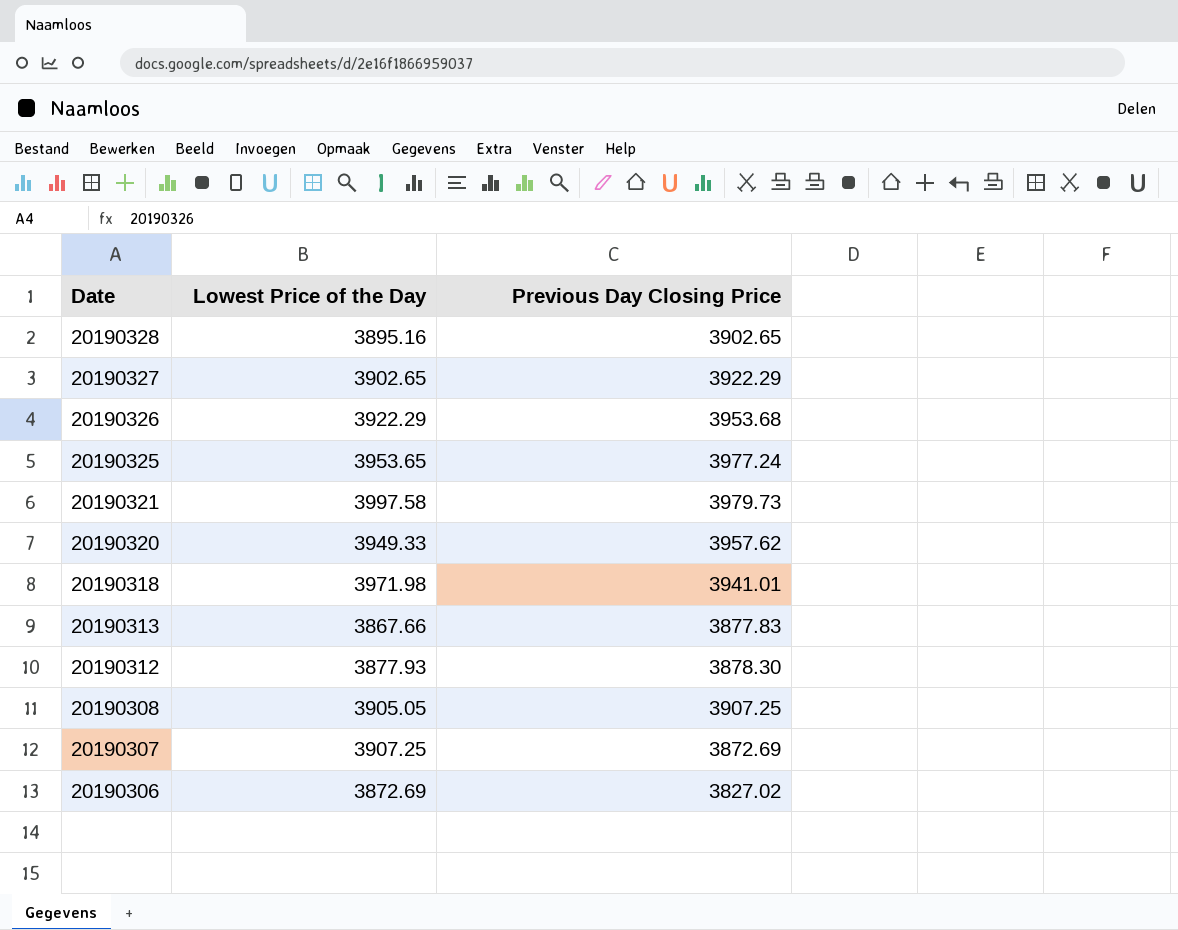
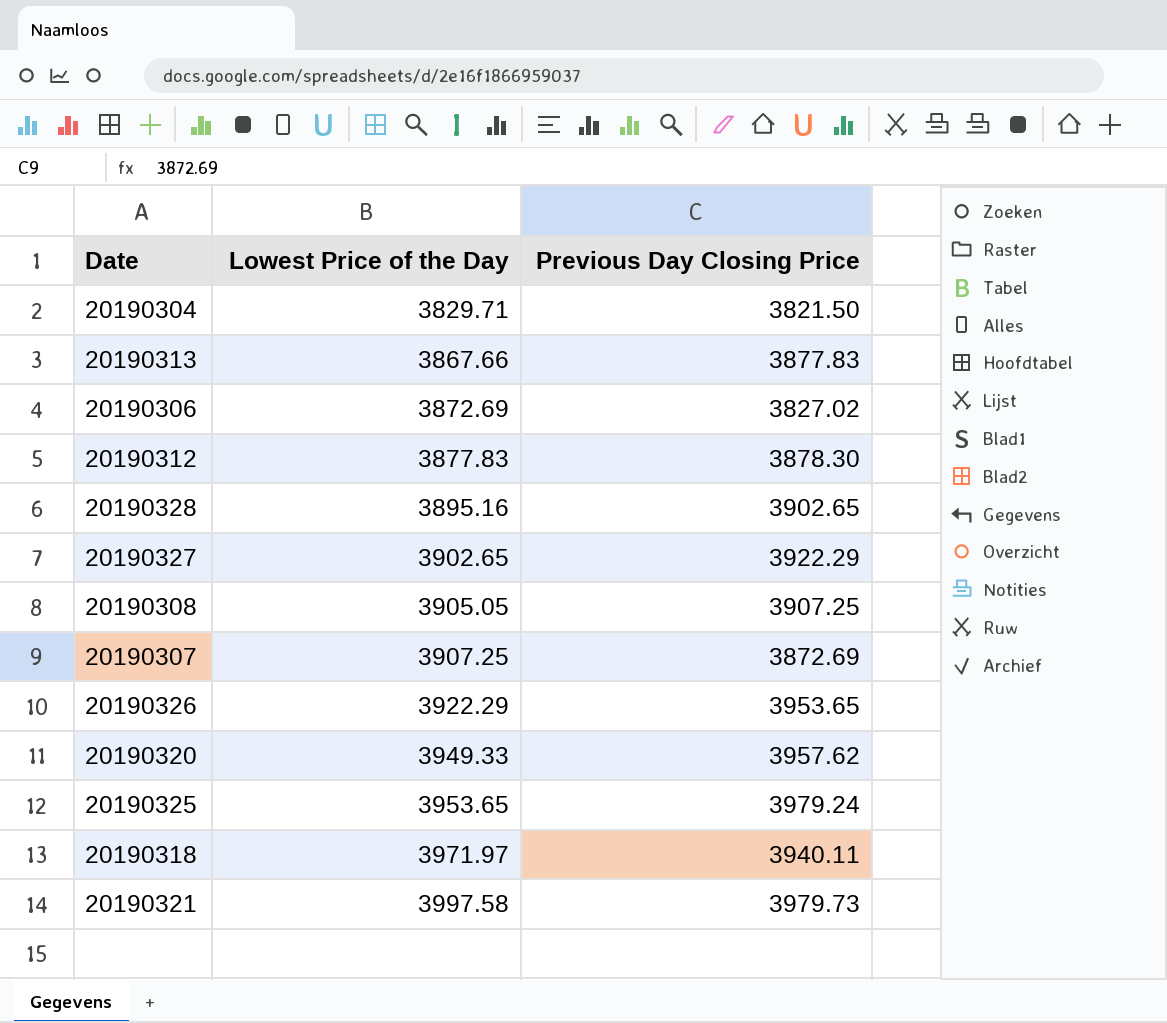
row order: Date descending -> Lowest Price of the Day ascending
row 20190304: none -> 3829.71 | 3821.50
20190312 | Lowest Price of the Day: 3877.93 -> 3877.83
20190326 | Previous Day Closing Price: 3953.68 -> 3953.65
20190325 | Previous Day Closing Price: 3977.24 -> 3979.24
20190318 | Lowest Price of the Day: 3971.98 -> 3971.97
20190318 | Previous Day Closing Price: 3941.01 -> 3940.11

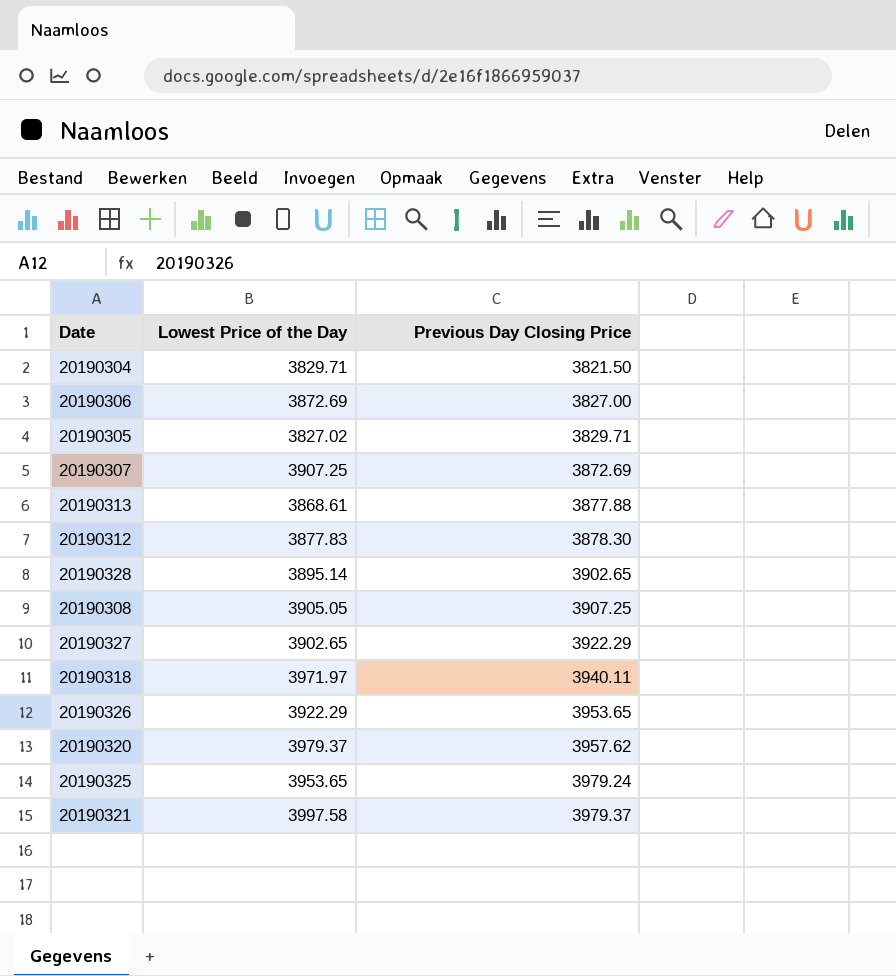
row order: Lowest Price of the Day ascending -> Previous Day Closing Price ascending
20190306 | Previous Day Closing Price: 3827.02 -> 3827.00
row 20190305: none -> 3827.02 | 3829.71
20190313 | Lowest Price of the Day: 3867.66 -> 3868.61
20190313 | Previous Day Closing Price: 3877.83 -> 3877.88
20190328 | Lowest Price of the Day: 3895.16 -> 3895.14
20190320 | Lowest Price of the Day: 3949.33 -> 3979.37
20190321 | Previous Day Closing Price: 3979.73 -> 3979.37

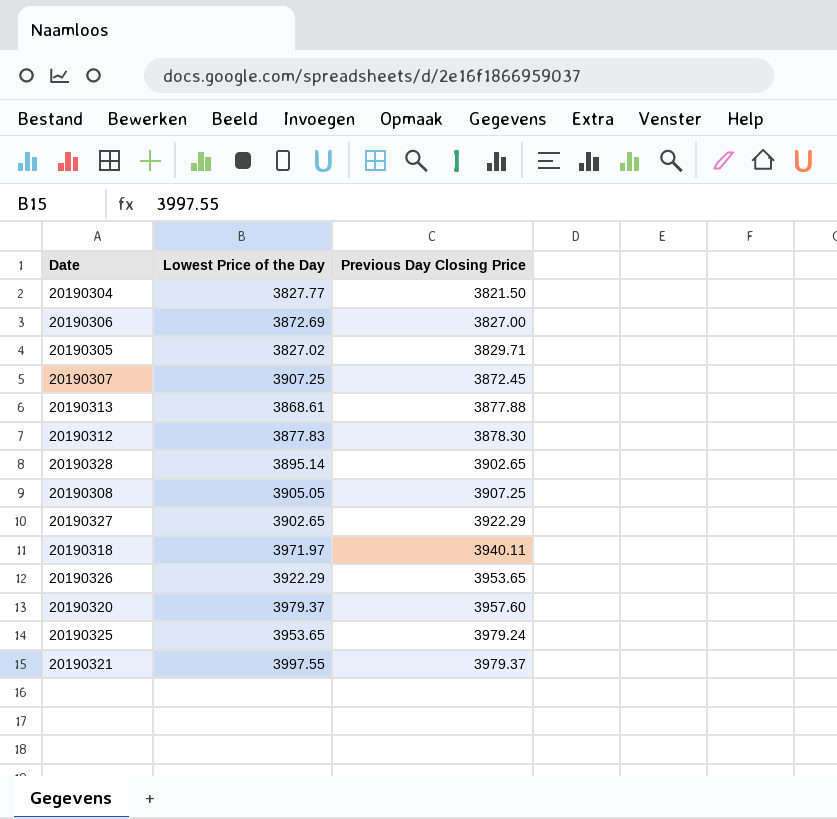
20190304 | Lowest Price of the Day: 3829.71 -> 3827.77
20190307 | Previous Day Closing Price: 3872.69 -> 3872.45
20190320 | Previous Day Closing Price: 3957.62 -> 3957.60
20190321 | Lowest Price of the Day: 3997.58 -> 3997.55

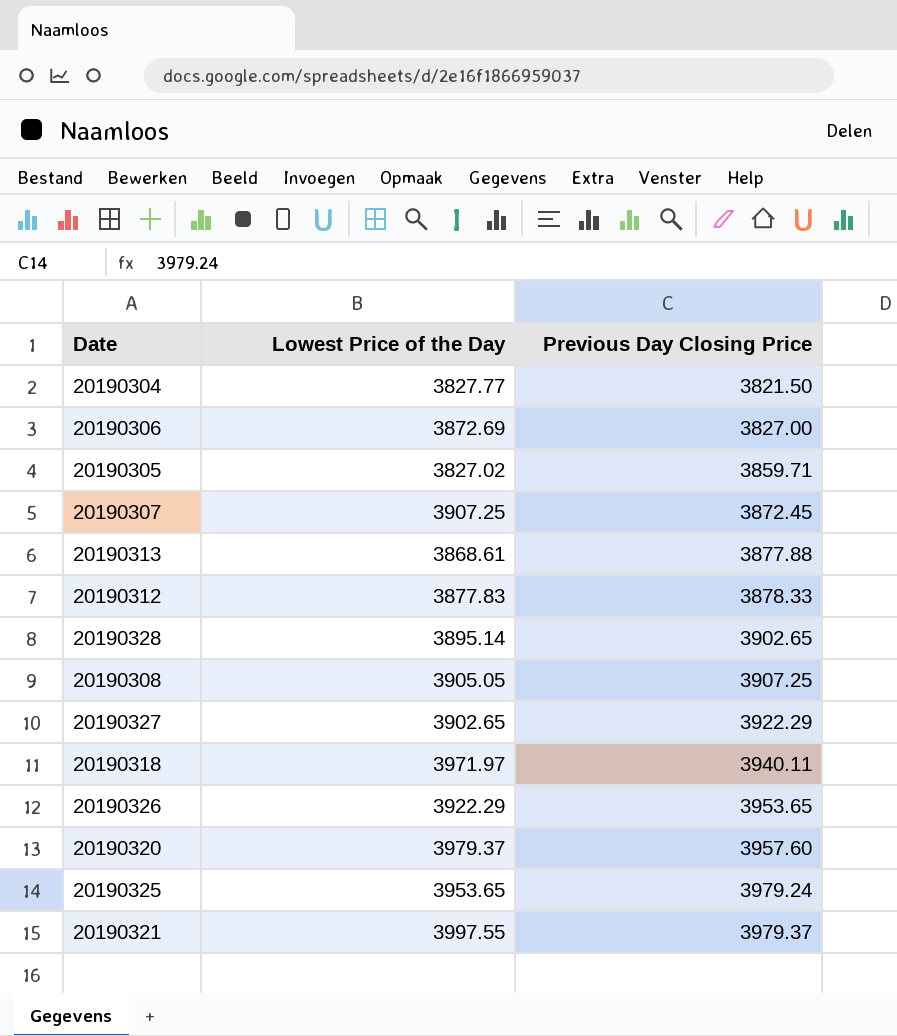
20190305 | Previous Day Closing Price: 3829.71 -> 3859.71
20190312 | Previous Day Closing Price: 3878.30 -> 3878.33

